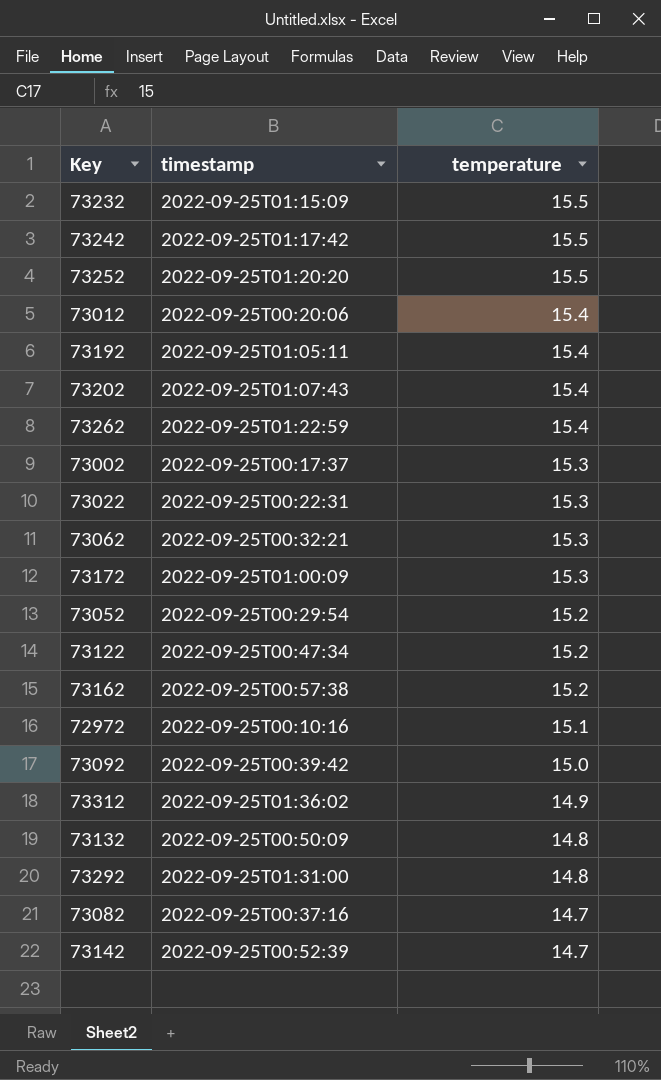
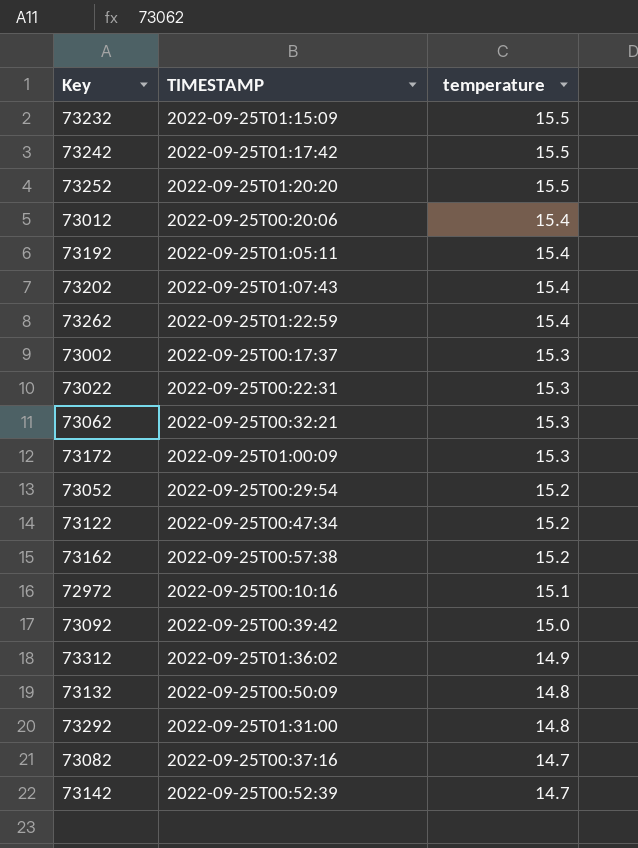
column name: timestamp -> TIMESTAMP

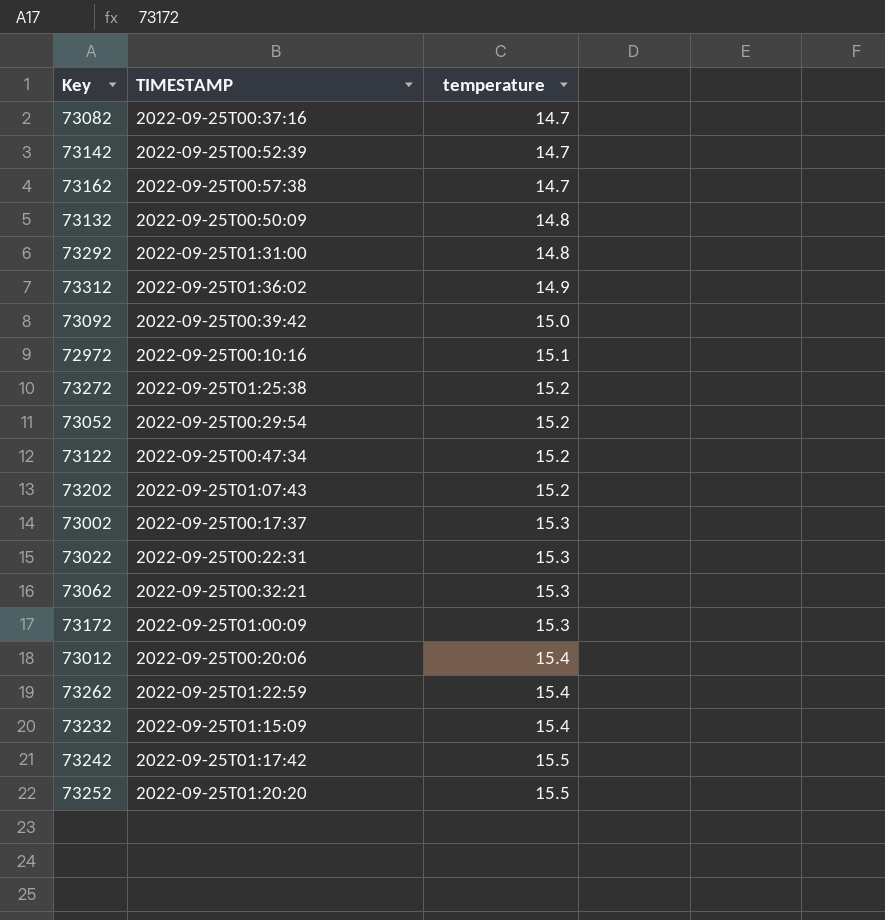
row order: temperature descending -> temperature ascending
row 73192: 2022-09-25T01:05:11 | 15.4 -> none
73162 | temperature: 15.2 -> 14.7
row 73272: none -> 2022-09-25T01:25:38 | 15.2
73202 | temperature: 15.4 -> 15.2
73232 | temperature: 15.5 -> 15.4

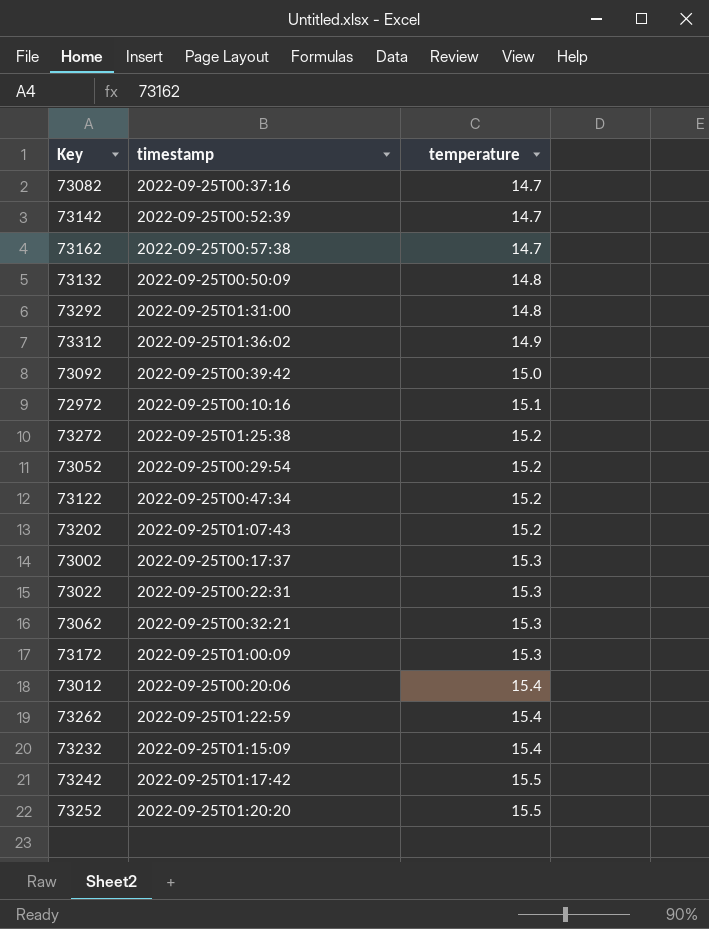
column name: TIMESTAMP -> timestamp

